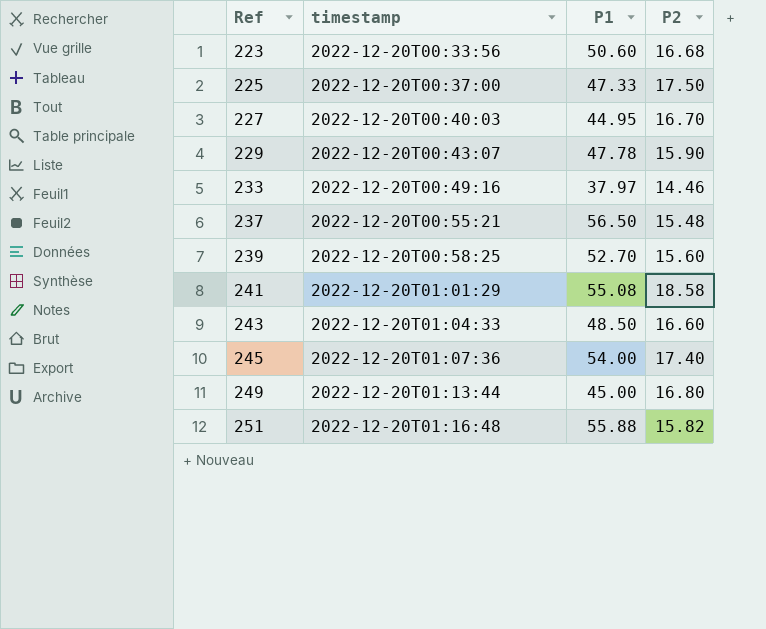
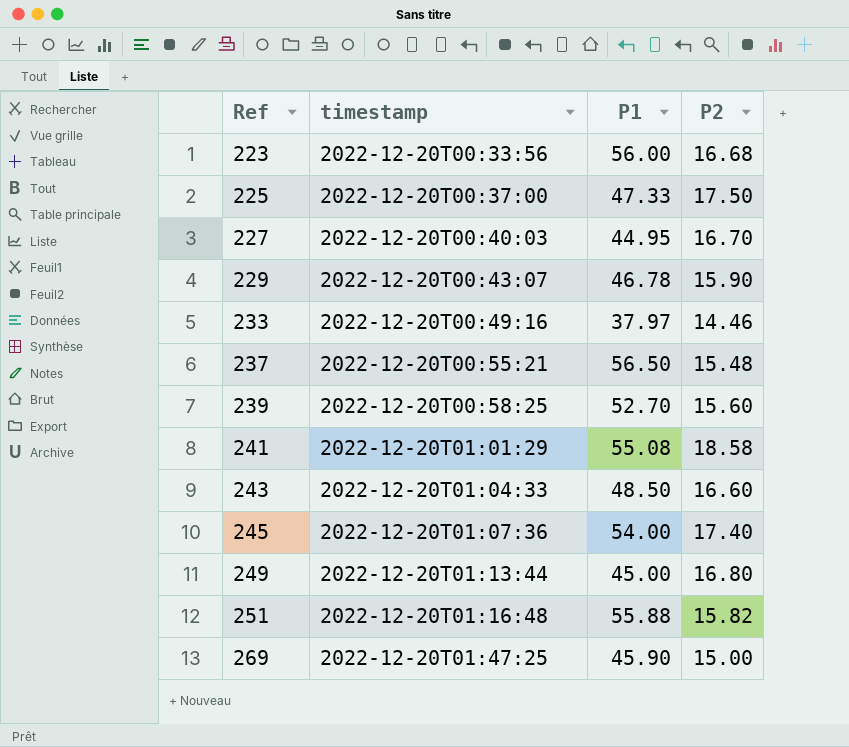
223 | P1: 50.60 -> 56.00
229 | P1: 47.78 -> 46.78
row 269: none -> 2022-12-20T01:47:25 | 45.90 | 15.00

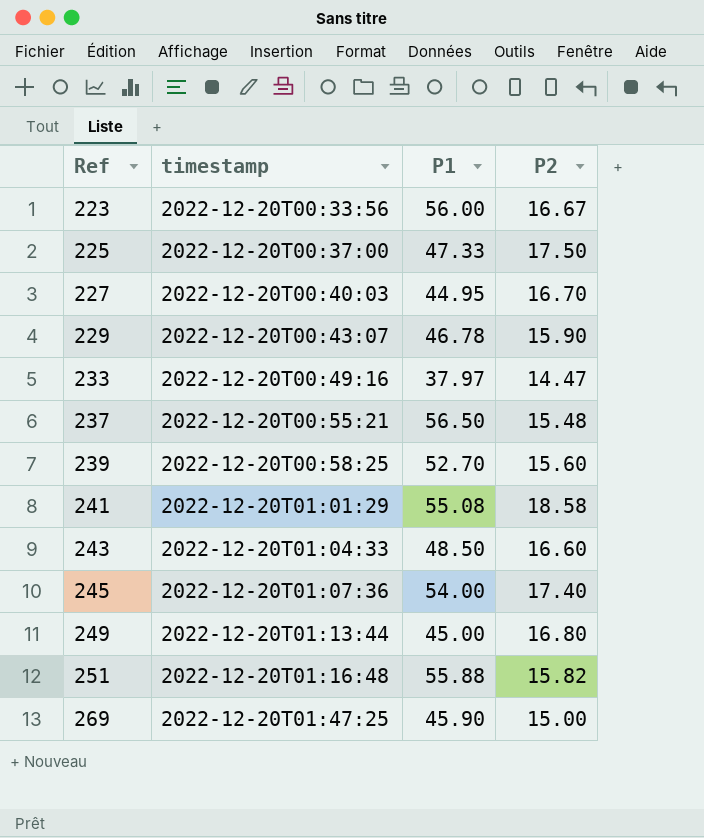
223 | P2: 16.68 -> 16.67
233 | P2: 14.46 -> 14.47

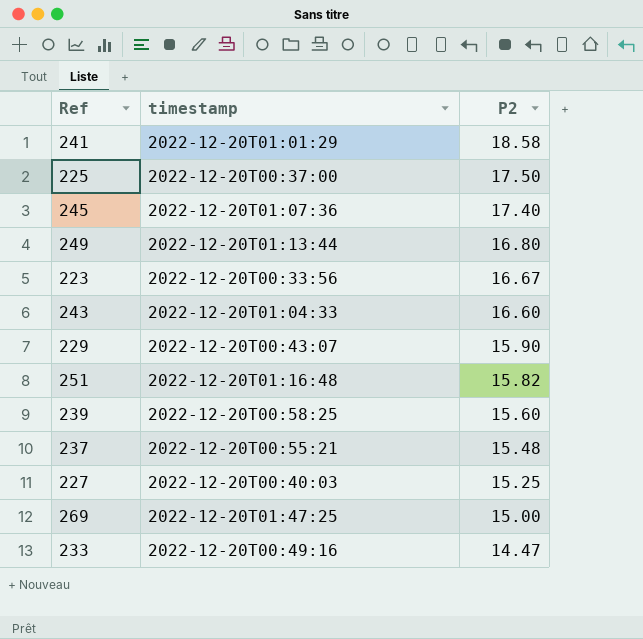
row order: Ref ascending -> P2 descending
column P1 | position: 3 -> none
227 | P2: 16.70 -> 15.25

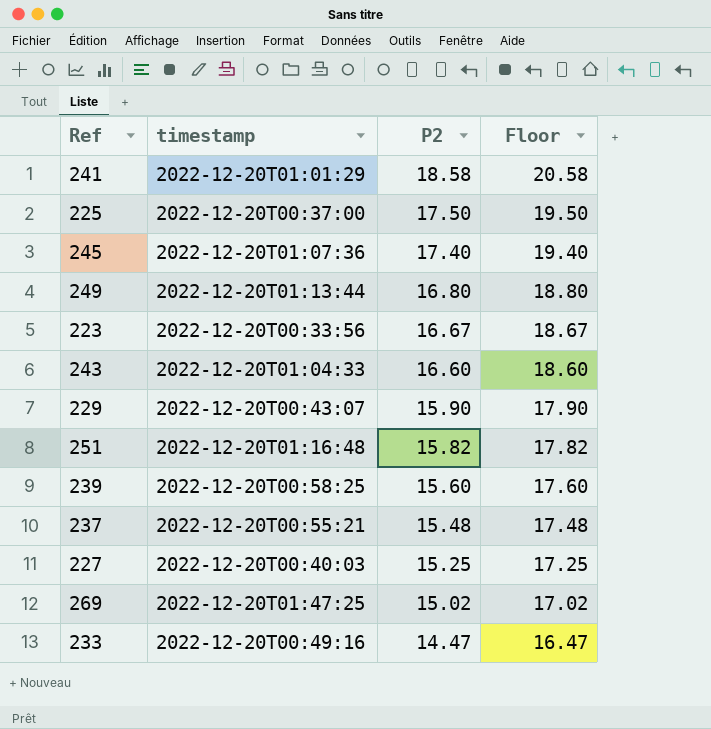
column Floor | formula: none -> [P2] + 2
269 | P2: 15.00 -> 15.02

